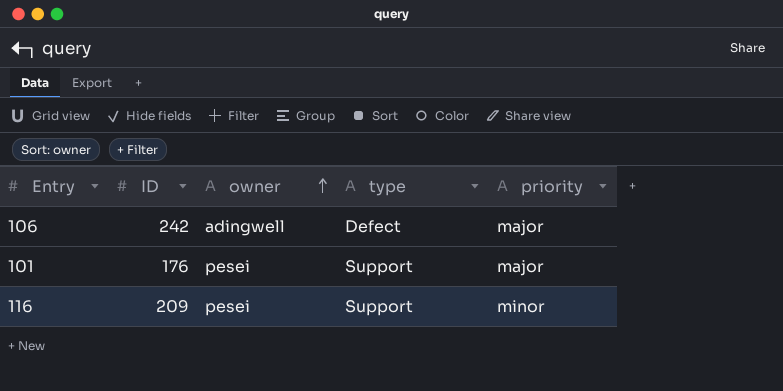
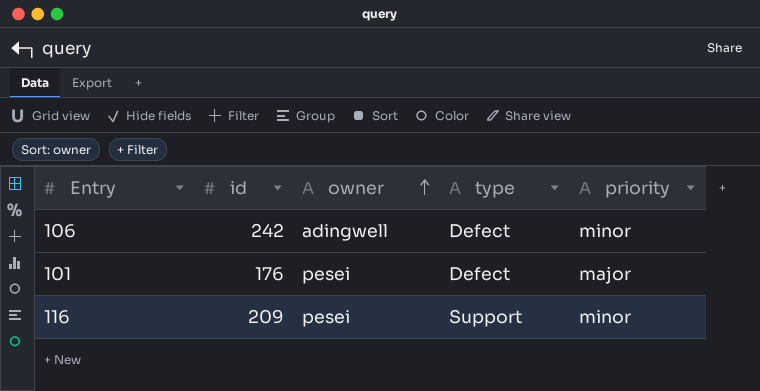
column name: ID -> id
106 | priority: major -> minor
101 | type: Support -> Defect

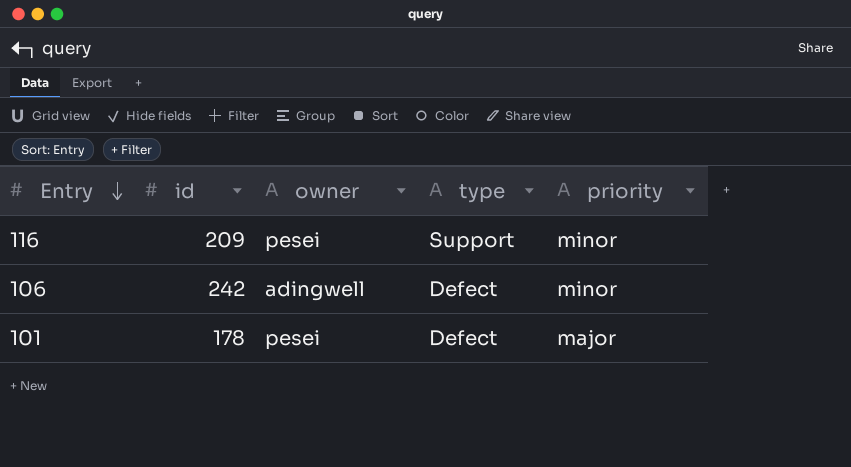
row order: owner ascending -> Entry descending
101 | id: 176 -> 178

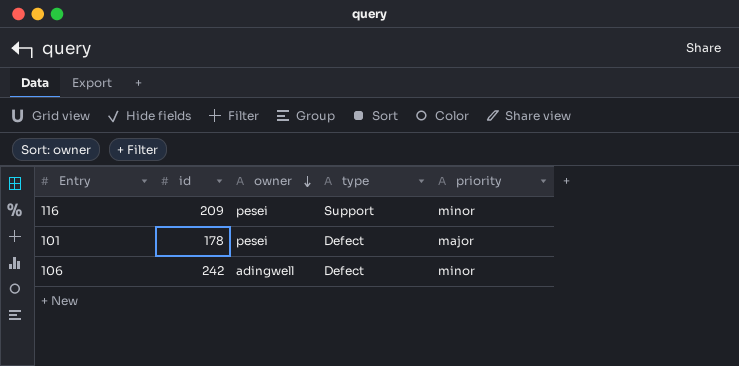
row order: Entry descending -> owner descending

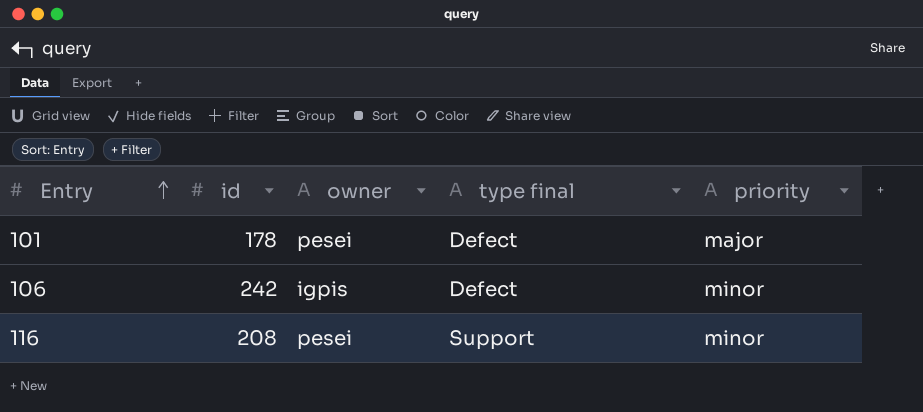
row order: owner descending -> Entry ascending
column name: type -> type final
106 | owner: adingwell -> igpis
116 | id: 209 -> 208

